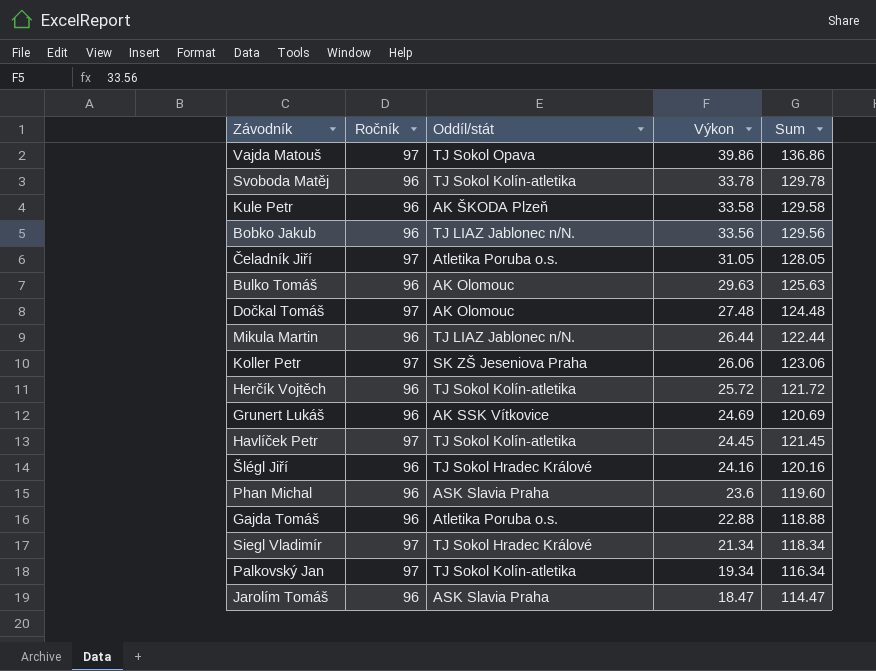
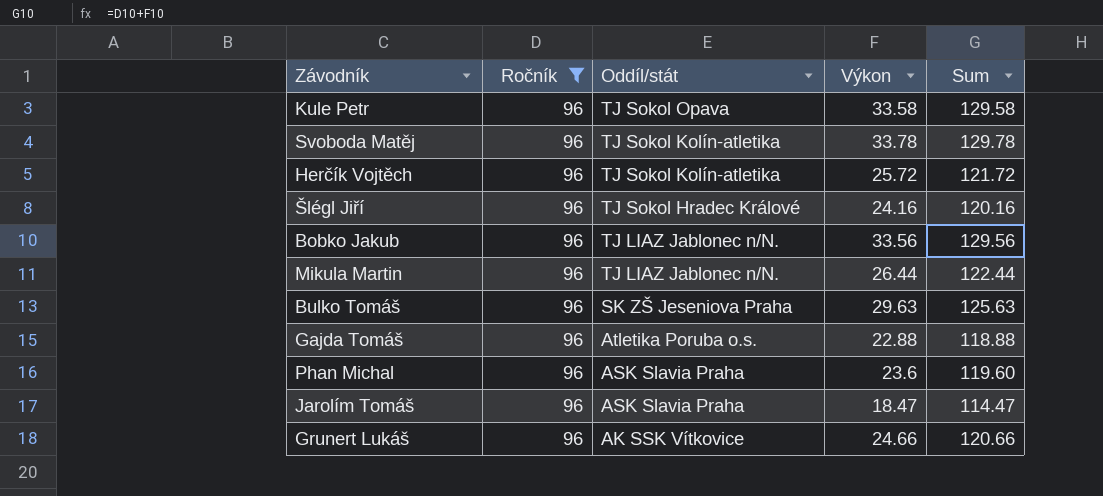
filter: none -> Ročník = 96
row order: Výkon descending -> Oddíl/stát descending
Kule Petr | Oddíl/stát: AK ŠKODA Plzeň -> TJ Sokol Opava
Bulko Tomáš | Oddíl/stát: AK Olomouc -> SK ZŠ Jeseniova Praha
Grunert Lukáš | Výkon: 24.69 -> 24.66
Grunert Lukáš | Sum: 120.69 -> 120.66

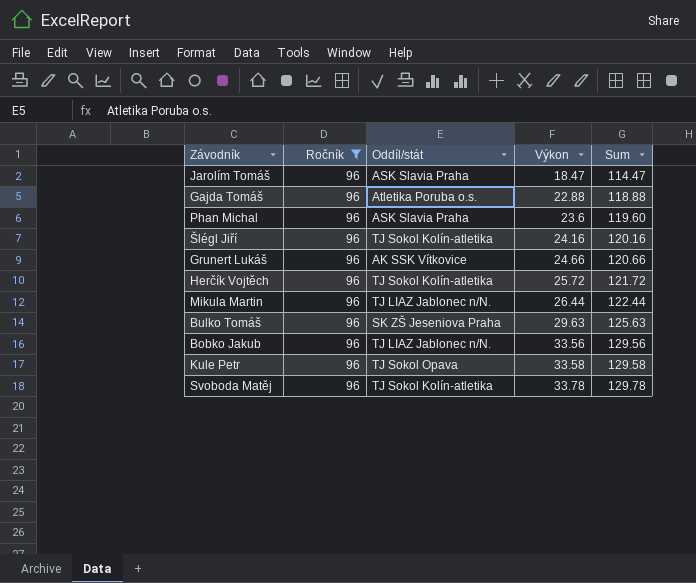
row order: Oddíl/stát descending -> Výkon ascending
Šlégl Jiří | Oddíl/stát: TJ Sokol Hradec Králové -> TJ Sokol Kolín-atletika

